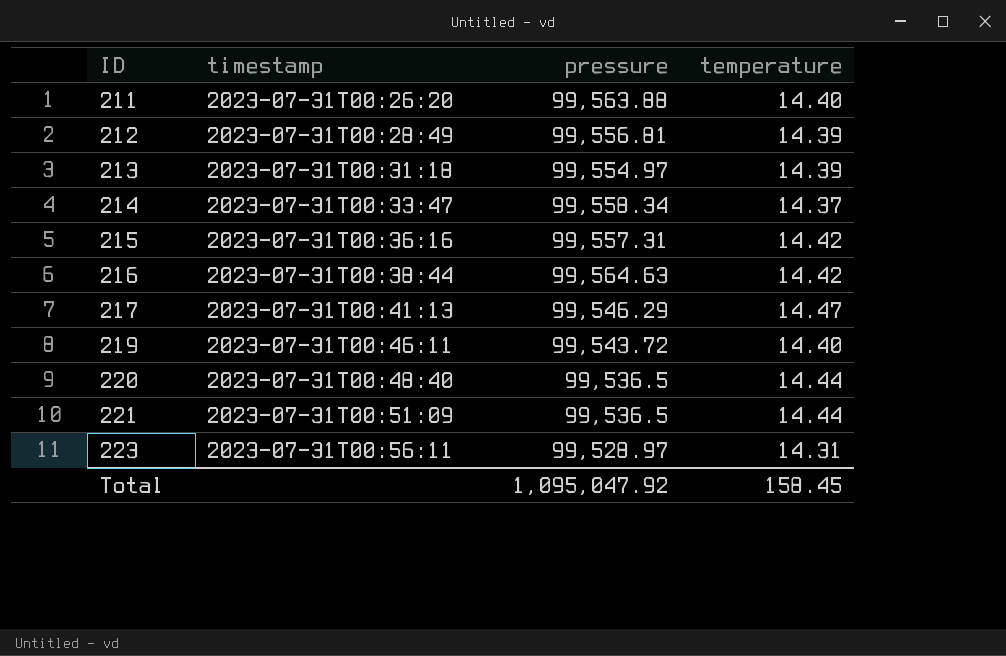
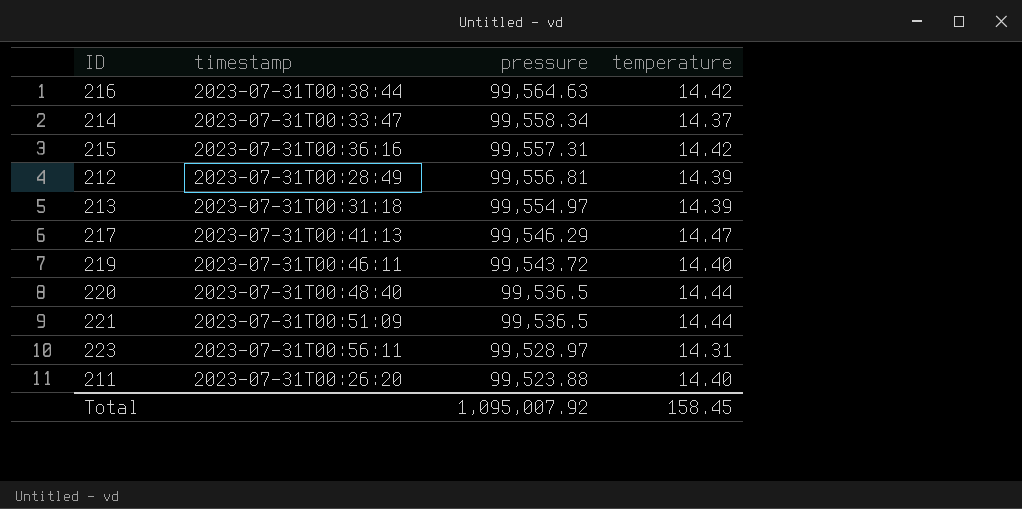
row order: ID ascending -> pressure descending
211 | pressure: 99,563.88 -> 99,523.88
Total | pressure: 1,095,047.92 -> 1,095,007.92

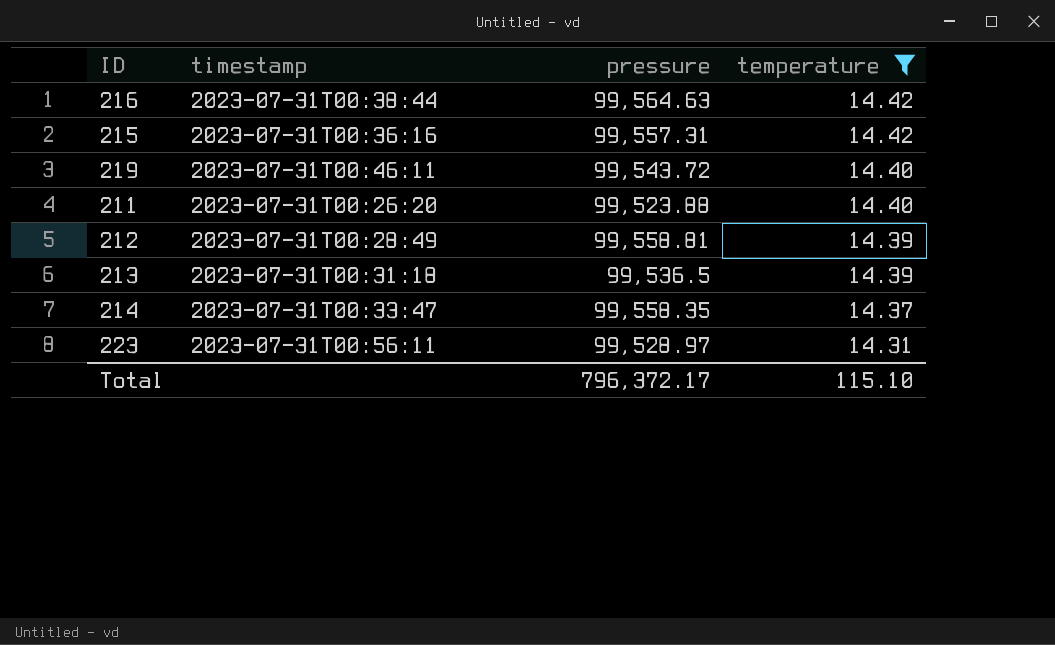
filter: none -> temperature <= 14.42
row order: pressure descending -> temperature descending
212 | pressure: 99,556.81 -> 99,558.81
213 | pressure: 99,554.97 -> 99,536.5
214 | pressure: 99,558.34 -> 99,558.35
Total | pressure: 1,095,007.92 -> 796,372.17
Total | temperature: 158.45 -> 115.10

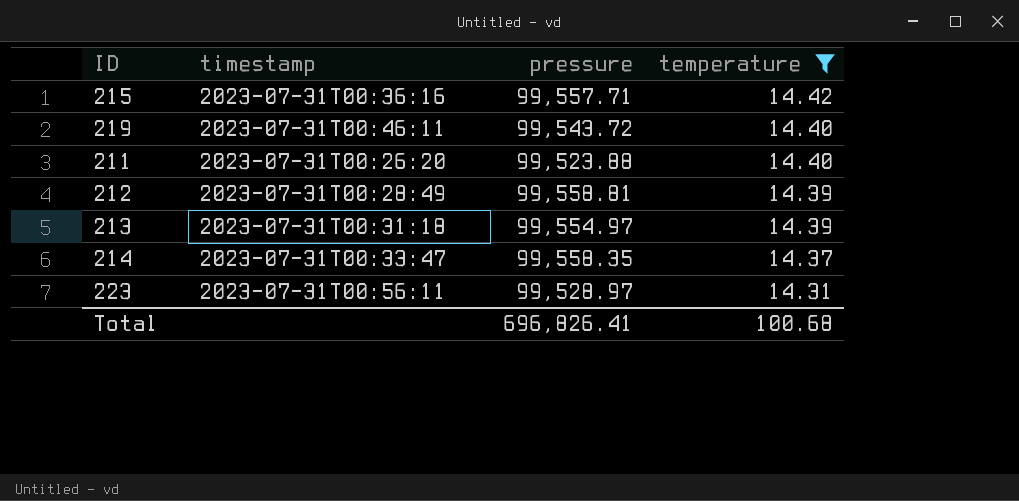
row 216: 2023-07-31T00:38:44 | 99,564.63 | 14.42 -> none
215 | pressure: 99,557.31 -> 99,557.71
213 | pressure: 99,536.5 -> 99,554.97
Total | pressure: 796,372.17 -> 696,826.41
Total | temperature: 115.10 -> 100.68

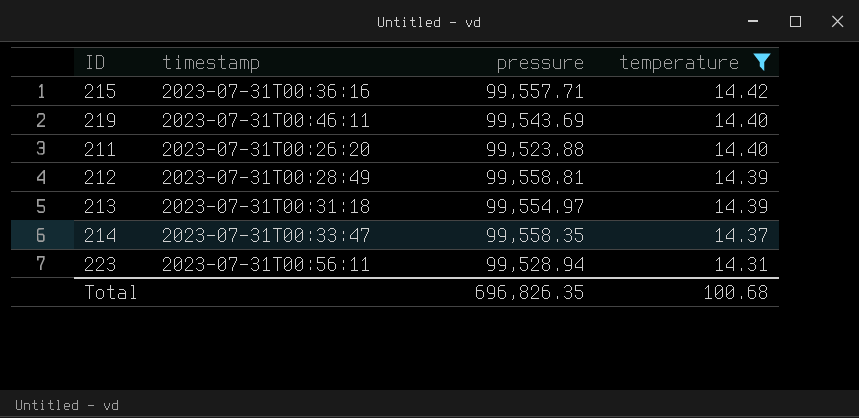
219 | pressure: 99,543.72 -> 99,543.69
223 | pressure: 99,528.97 -> 99,528.94
Total | pressure: 696,826.41 -> 696,826.35

